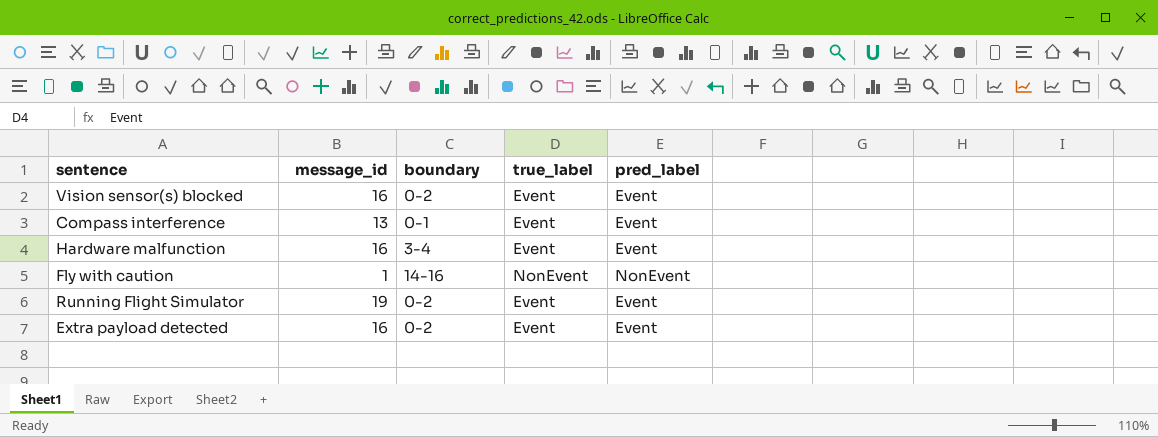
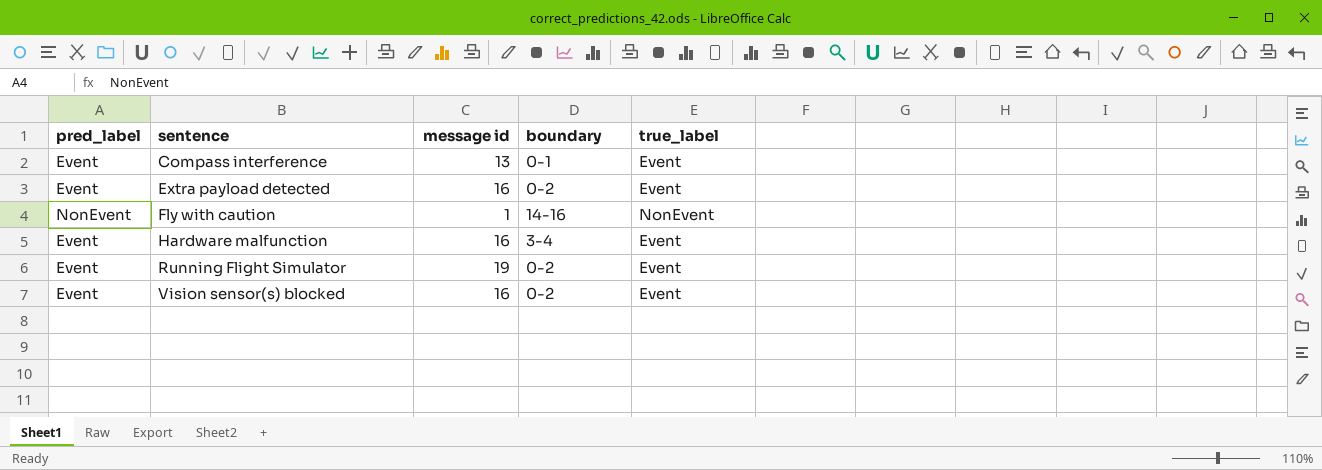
row order: none -> sentence ascending
column pred_label | position: 5 -> 1
column name: message_id -> message id

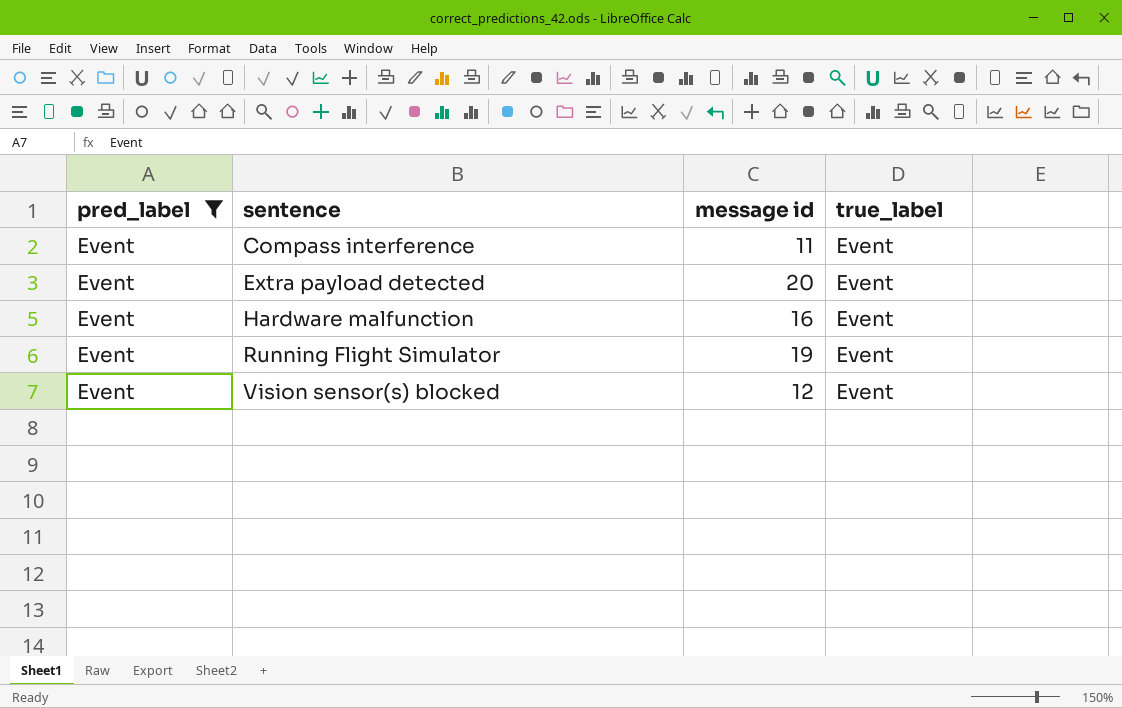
filter: none -> pred_label = Event
column boundary | position: 4 -> none
Compass interference | message id: 13 -> 11
Extra payload detected | message id: 16 -> 20
Vision sensor(s) blocked | message id: 16 -> 12

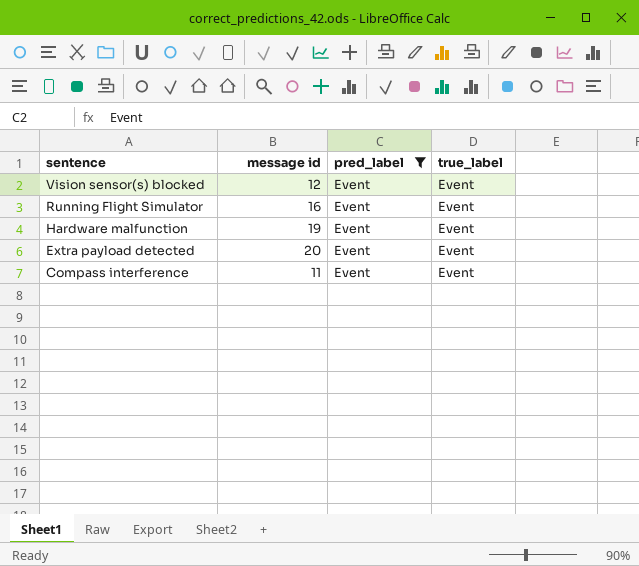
row order: sentence ascending -> sentence descending
column pred_label | position: 1 -> 3
Running Flight Simulator | message id: 19 -> 16
Hardware malfunction | message id: 16 -> 19

